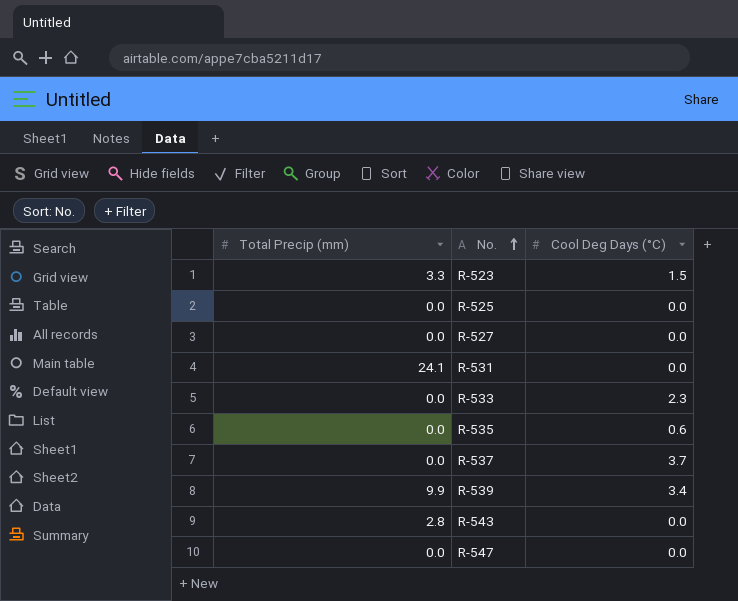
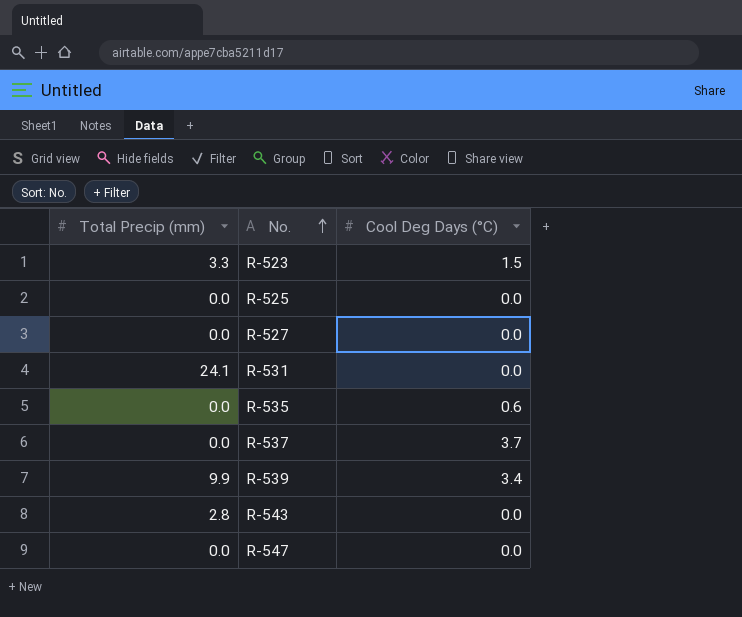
row R-533: 0.0 | 2.3 -> none

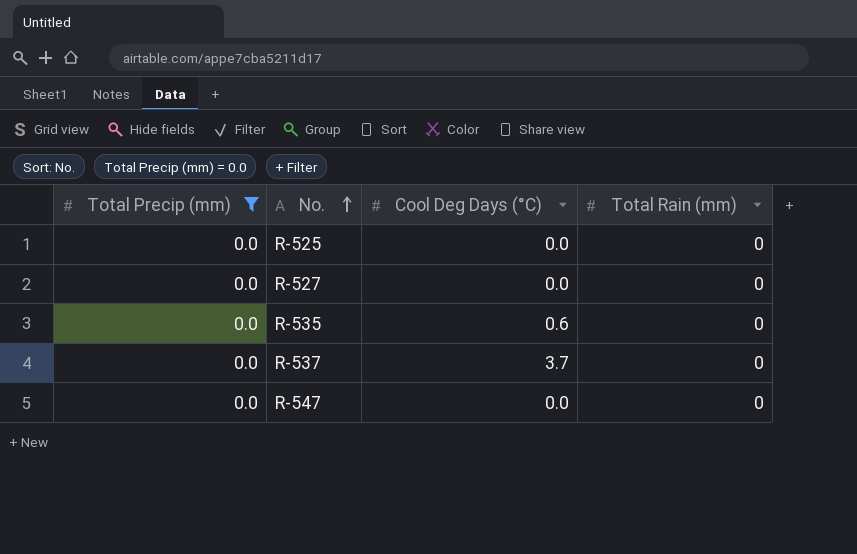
filter: none -> Total Precip (mm) = 0.0
column Total Rain (mm) | position: none -> 4

